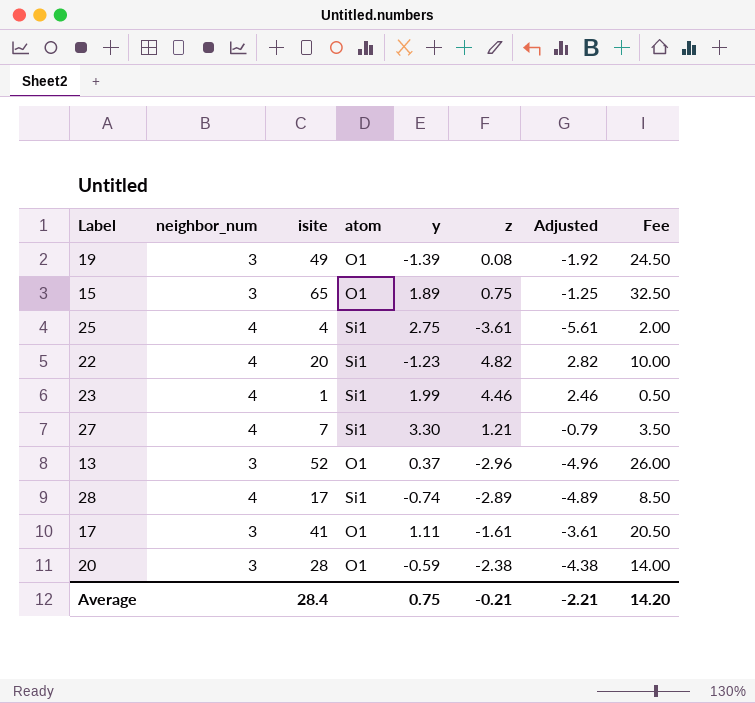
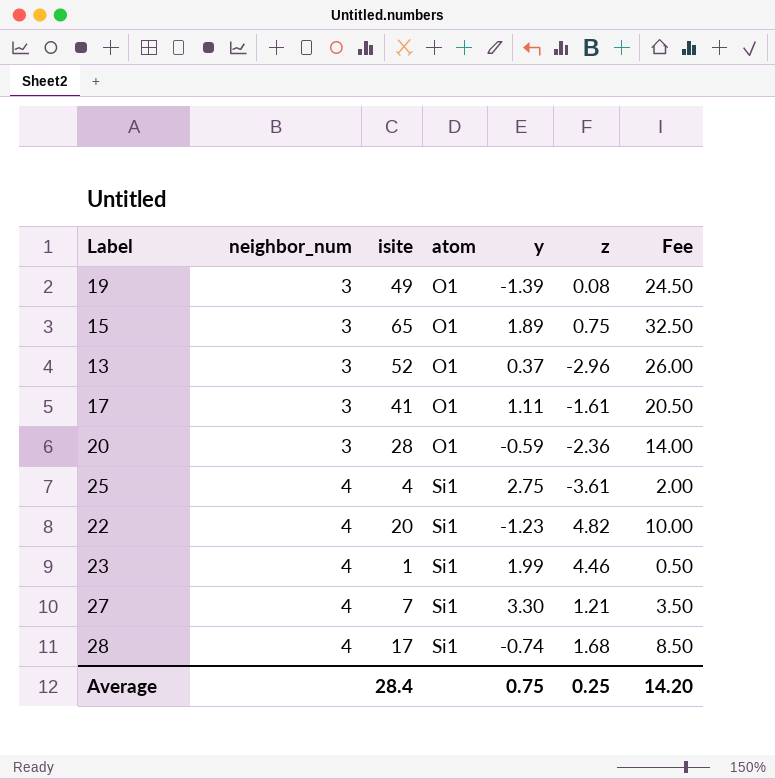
row order: none -> neighbor_num ascending
column Adjusted | formula: [z] - 2 -> none
20 | z: -2.38 -> -2.36
28 | z: -2.89 -> 1.68
Average | z: -0.21 -> 0.25

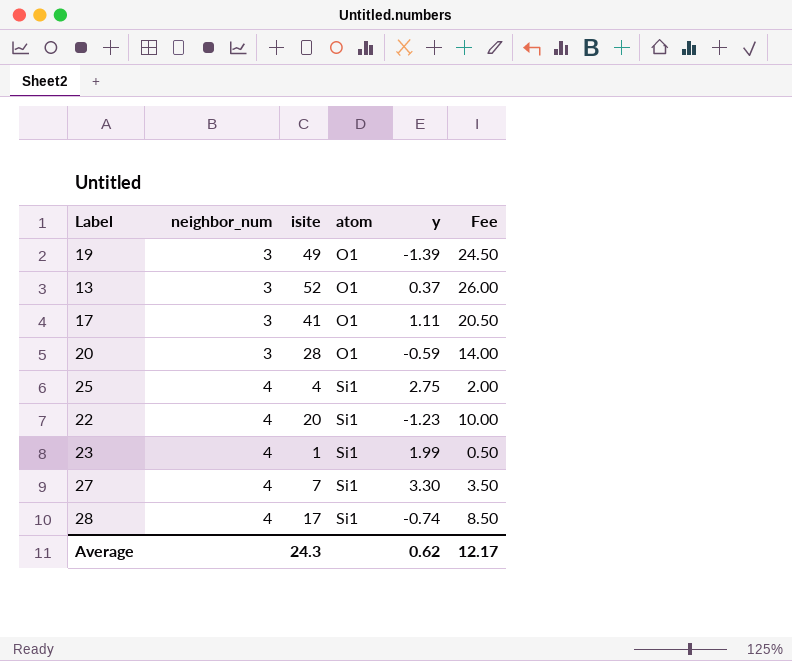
column z | position: 6 -> none
row 15: 3 | 65 | O1 | 1.89 | 0.75 | 32.50 -> none
Average | isite: 28.4 -> 24.3
Average | y: 0.75 -> 0.62
Average | Fee: 14.20 -> 12.17

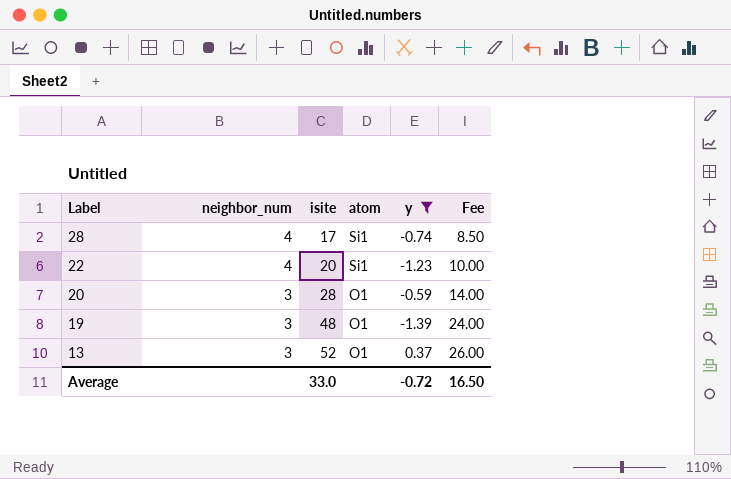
filter: none -> y <= 0.37
row order: neighbor_num ascending -> Label descending
19 | isite: 49 -> 48
19 | Fee: 24.50 -> 24.00
Average | isite: 24.3 -> 33.0
Average | y: 0.62 -> -0.72
Average | Fee: 12.17 -> 16.50

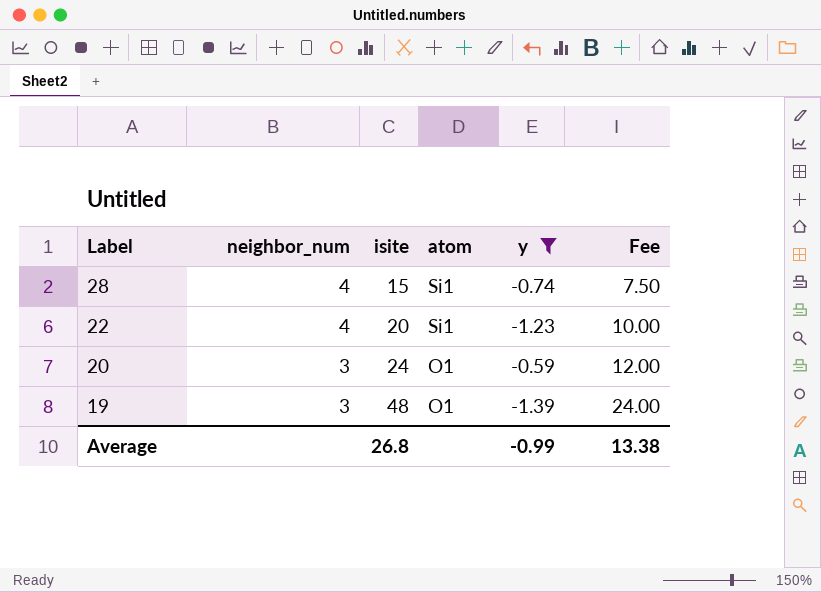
row 13: 3 | 52 | O1 | 0.37 | 26.00 -> none
28 | isite: 17 -> 15
28 | Fee: 8.50 -> 7.50
20 | isite: 28 -> 24
20 | Fee: 14.00 -> 12.00
Average | isite: 33.0 -> 26.8
Average | y: -0.72 -> -0.99
Average | Fee: 16.50 -> 13.38

